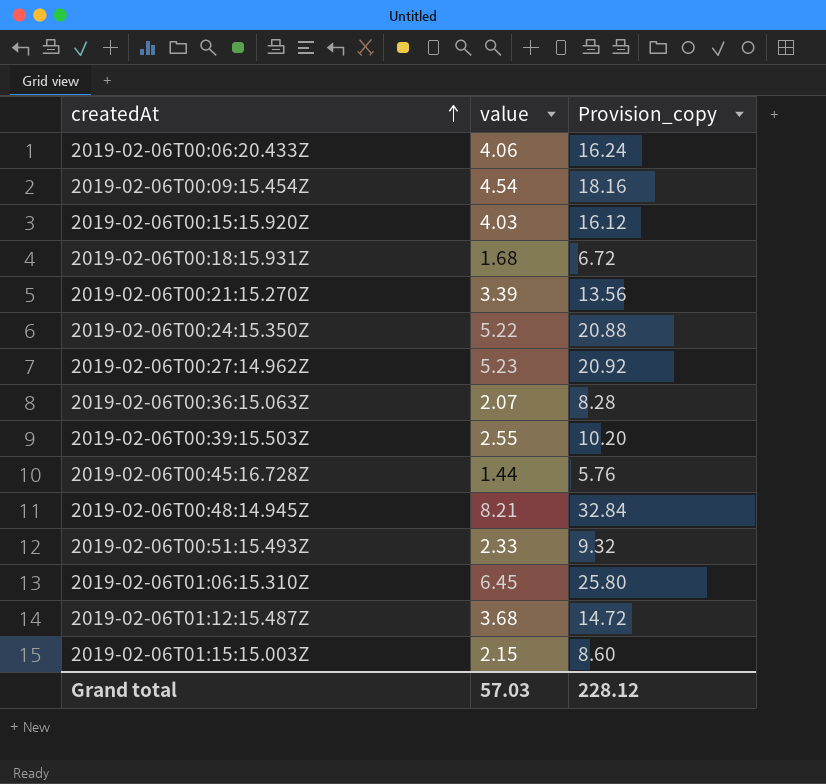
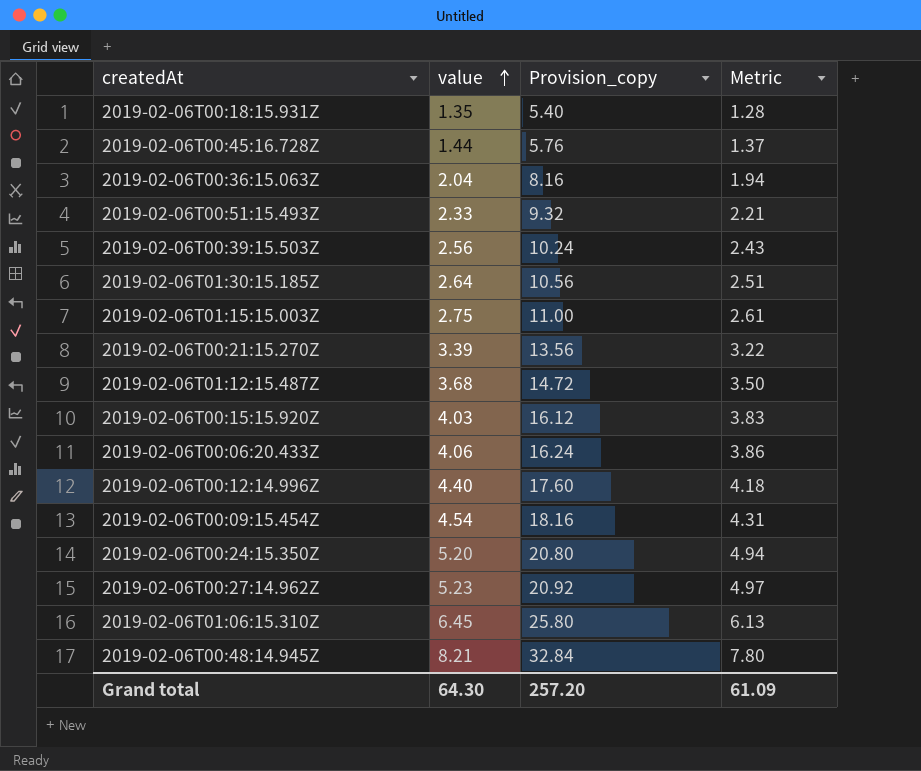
row order: createdAt ascending -> value ascending
column Metric | formula: none -> [value] * 0.95
2019-02-06T00:18:15.931Z | value: 1.68 -> 1.35
2019-02-06T00:18:15.931Z | Provision_copy: 6.72 -> 5.40
2019-02-06T00:36:15.063Z | value: 2.07 -> 2.04
2019-02-06T00:36:15.063Z | Provision_copy: 8.28 -> 8.16
2019-02-06T00:39:15.503Z | value: 2.55 -> 2.56
2019-02-06T00:39:15.503Z | Provision_copy: 10.20 -> 10.24
row 2019-02-06T01:30:15.185Z: none -> 2.64 | 10.56 | 2.51
2019-02-06T01:15:15.003Z | value: 2.15 -> 2.75
2019-02-06T01:15:15.003Z | Provision_copy: 8.60 -> 11.00
row 2019-02-06T00:12:14.996Z: none -> 4.40 | 17.60 | 4.18
2019-02-06T00:24:15.350Z | value: 5.22 -> 5.20
2019-02-06T00:24:15.350Z | Provision_copy: 20.88 -> 20.80
Grand total | value: 57.03 -> 64.30
Grand total | Provision_copy: 228.12 -> 257.20

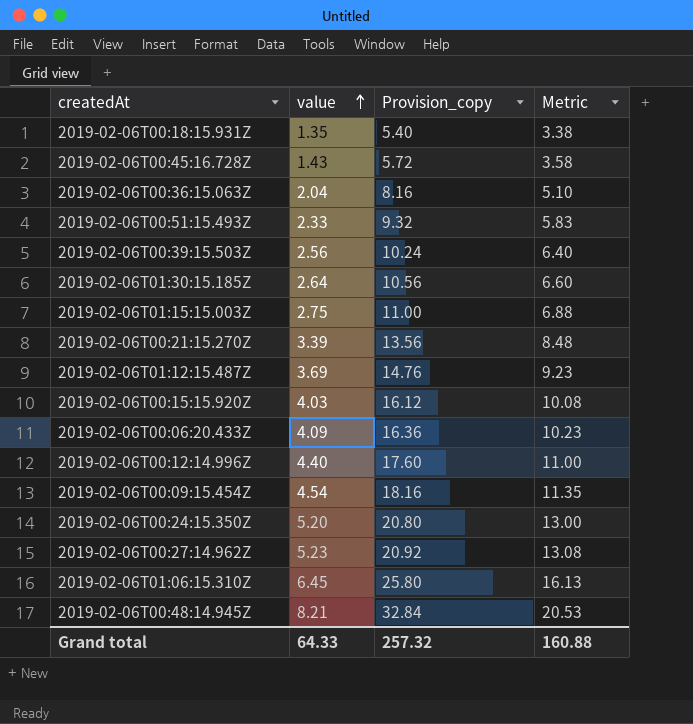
column Metric | formula: [value] * 0.95 -> [value] * 2.5
2019-02-06T00:45:16.728Z | value: 1.44 -> 1.43
2019-02-06T00:45:16.728Z | Provision_copy: 5.76 -> 5.72
2019-02-06T01:12:15.487Z | value: 3.68 -> 3.69
2019-02-06T01:12:15.487Z | Provision_copy: 14.72 -> 14.76
2019-02-06T00:06:20.433Z | value: 4.06 -> 4.09
2019-02-06T00:06:20.433Z | Provision_copy: 16.24 -> 16.36
Grand total | value: 64.30 -> 64.33
Grand total | Provision_copy: 257.20 -> 257.32
Grand total | Metric: 61.09 -> 160.88

